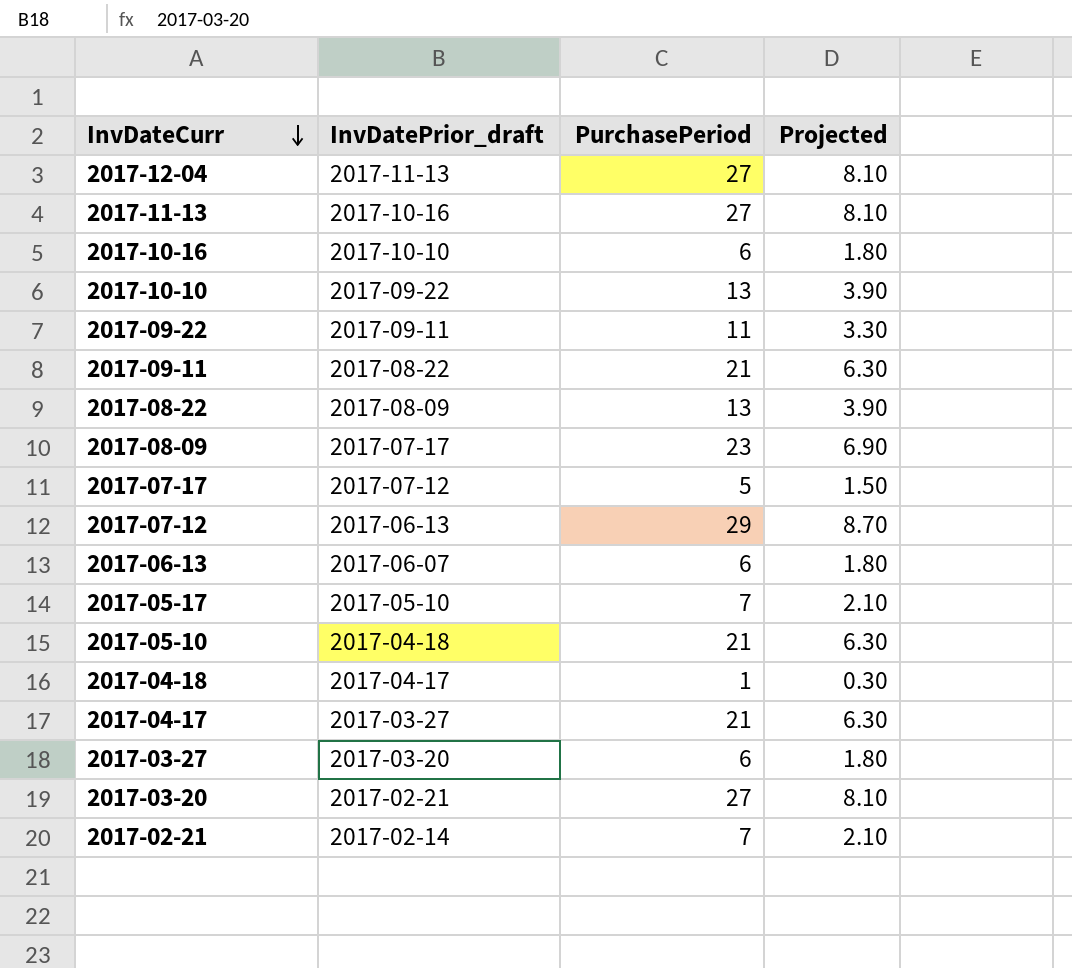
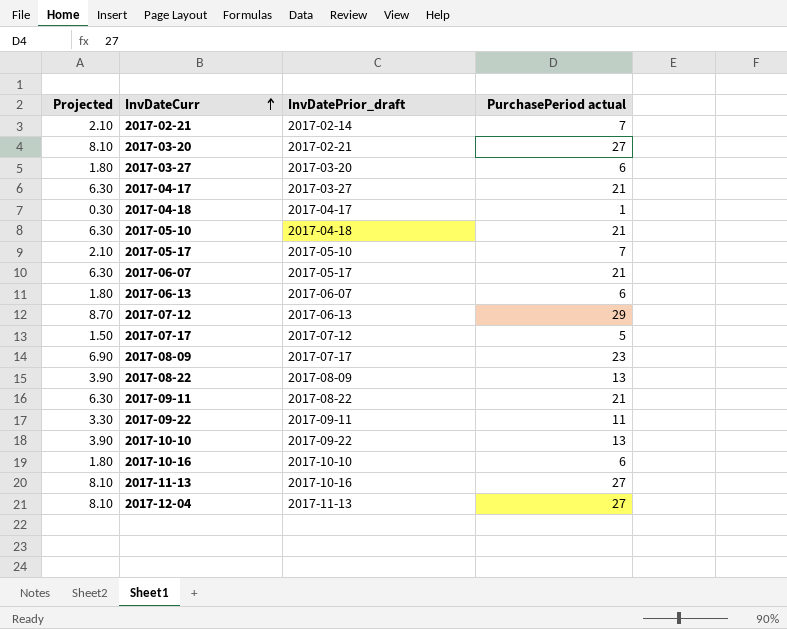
row order: InvDateCurr descending -> InvDateCurr ascending
column Projected | position: 4 -> 1
column name: PurchasePeriod -> PurchasePeriod actual
row 2017-06-07: none -> 6.30 | 2017-05-17 | 21

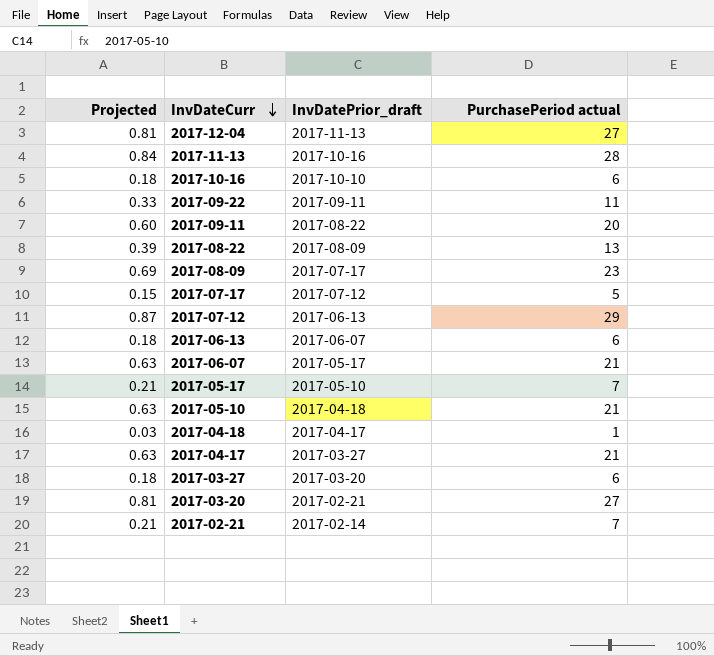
row order: InvDateCurr ascending -> InvDateCurr descending
column Projected | formula: [PurchasePeriod actual] * 0.3 -> [PurchasePeriod actual] * 0.03
row 2017-10-10: 3.90 | 2017-09-22 | 13 -> none
2017-11-13 | PurchasePeriod actual: 27 -> 28
2017-09-11 | PurchasePeriod actual: 21 -> 20

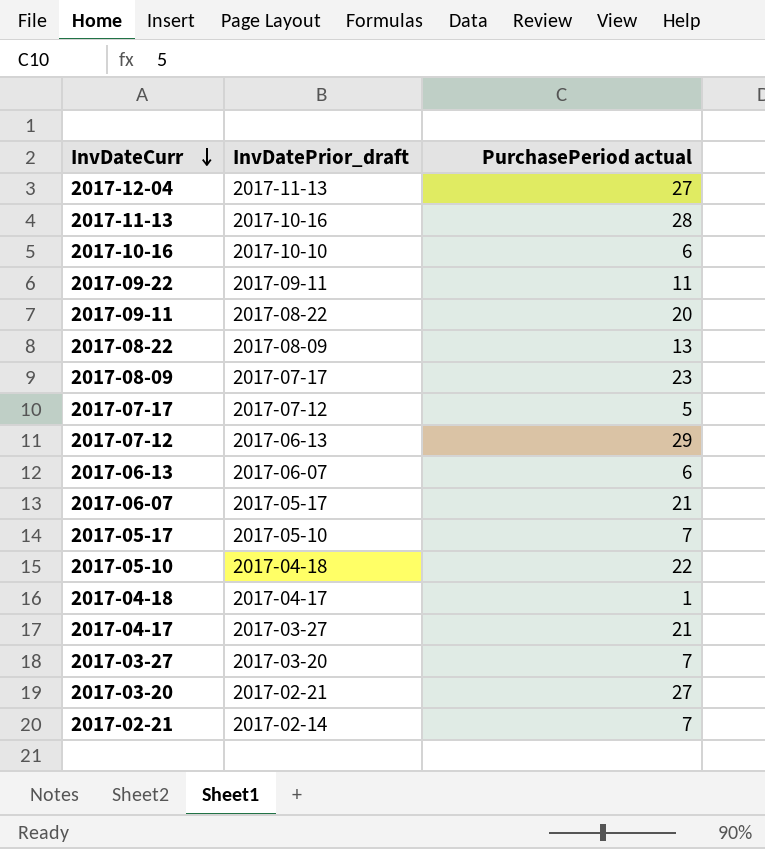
column Projected | formula: [PurchasePeriod actual] * 0.03 -> none
2017-05-10 | PurchasePeriod actual: 21 -> 22
2017-03-27 | PurchasePeriod actual: 6 -> 7

